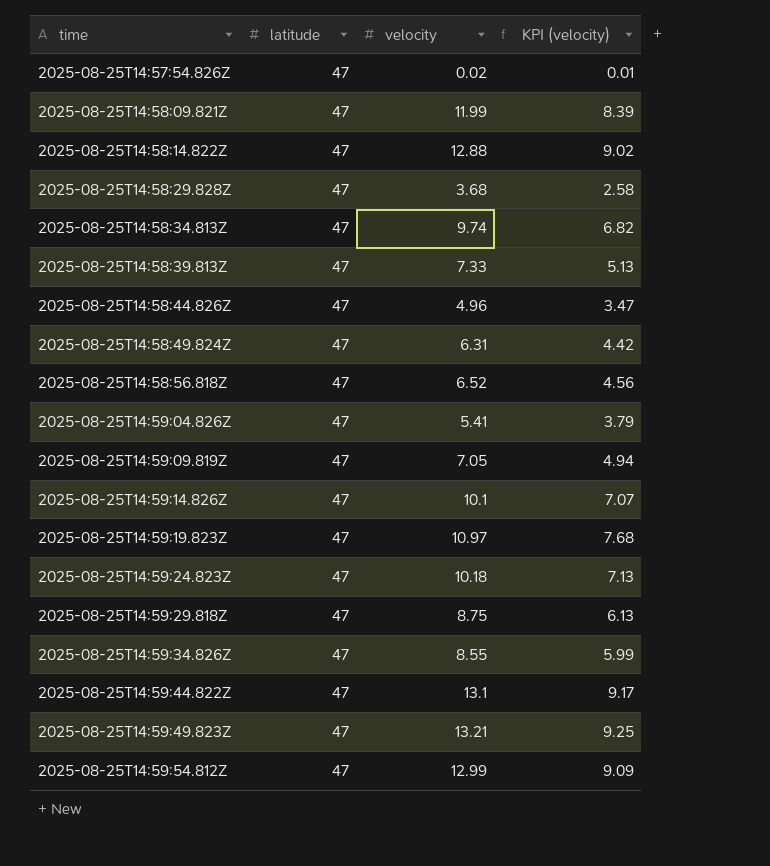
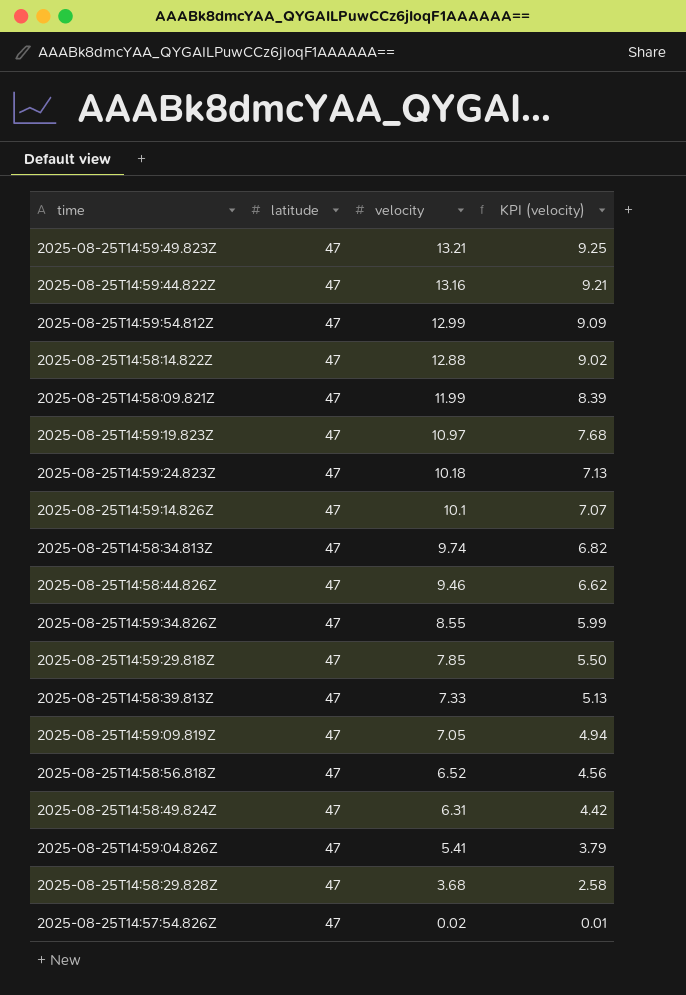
row order: time ascending -> velocity descending
2025-08-25T14:59:44.822Z | velocity: 13.1 -> 13.16
2025-08-25T14:59:44.822Z | KPI (velocity): 9.17 -> 9.21
2025-08-25T14:58:44.826Z | velocity: 4.96 -> 9.46
2025-08-25T14:58:44.826Z | KPI (velocity): 3.47 -> 6.62
2025-08-25T14:59:29.818Z | velocity: 8.75 -> 7.85
2025-08-25T14:59:29.818Z | KPI (velocity): 6.13 -> 5.50

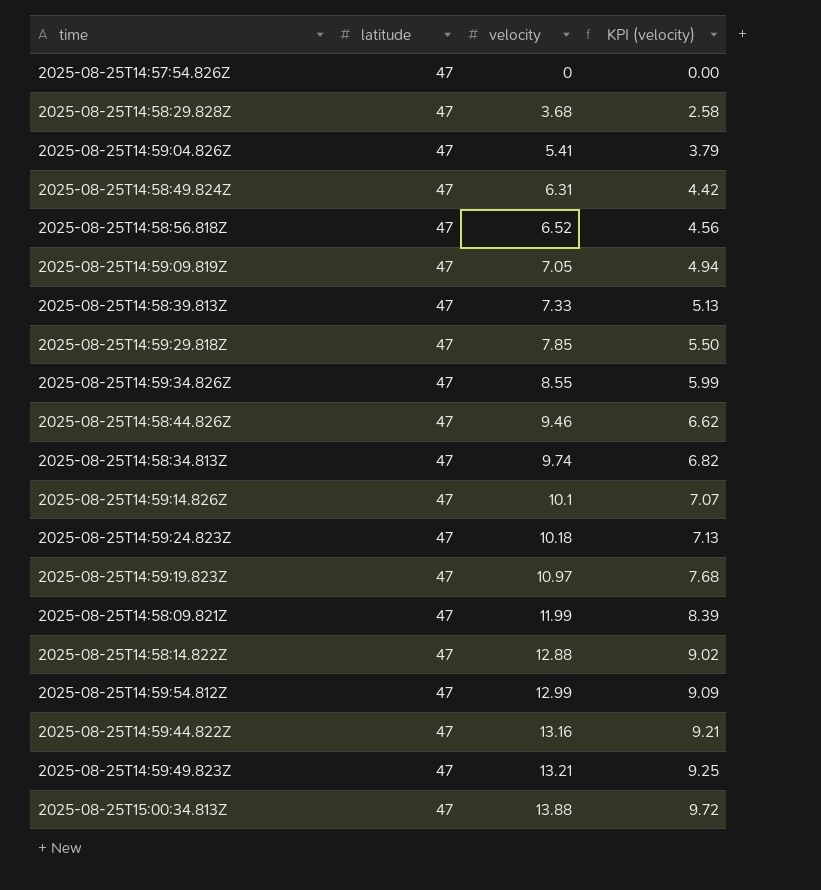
row order: velocity descending -> velocity ascending
2025-08-25T14:57:54.826Z | velocity: 0.02 -> 0
2025-08-25T14:57:54.826Z | KPI (velocity): 0.01 -> 0.00
row 2025-08-25T15:00:34.813Z: none -> 47 | 13.88 | 9.72

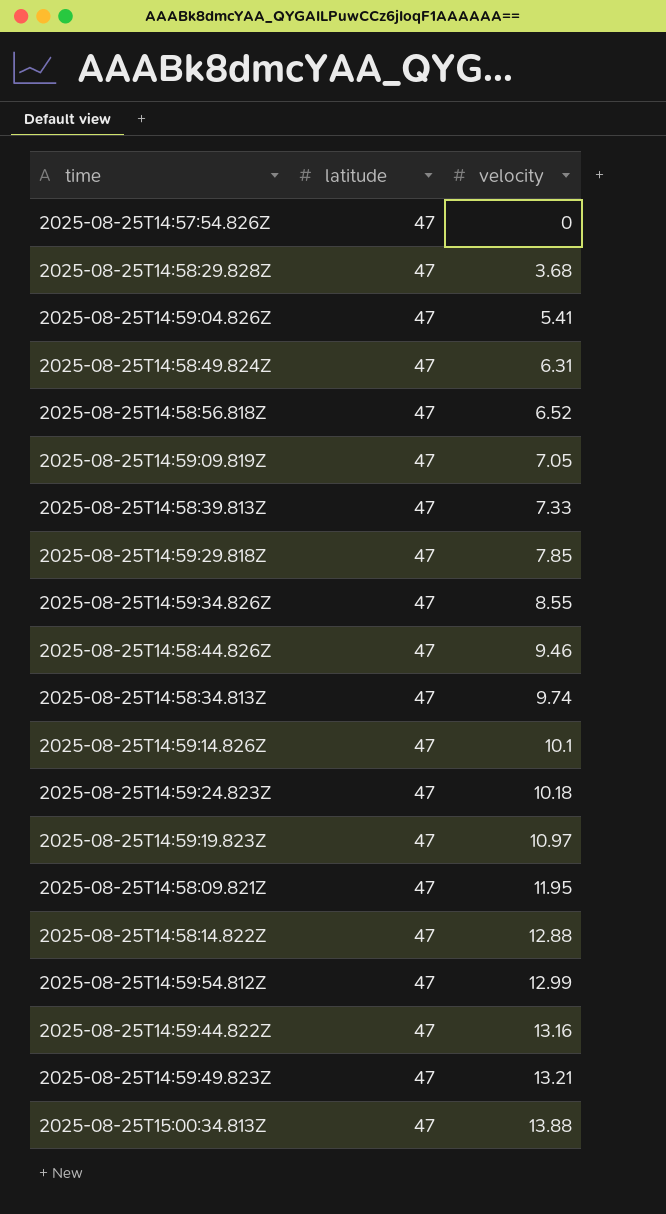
column KPI (velocity) | formula: [velocity] * 0.7 -> none
2025-08-25T14:58:09.821Z | velocity: 11.99 -> 11.95

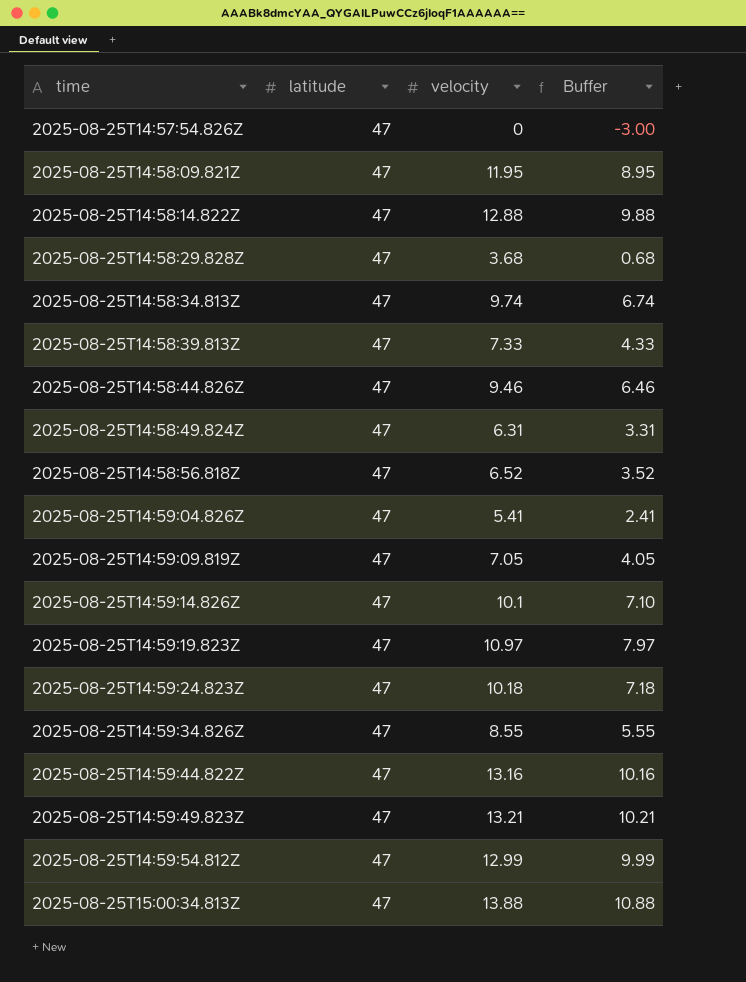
row order: velocity ascending -> time ascending
column Buffer | formula: none -> [velocity] - 3
row 2025-08-25T14:59:29.818Z: 47 | 7.85 -> none

